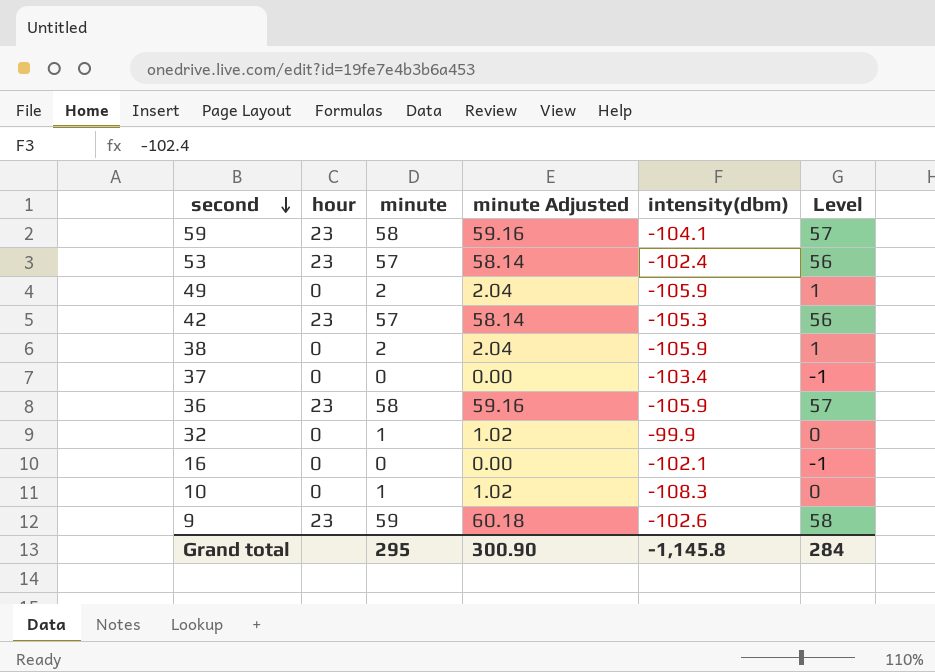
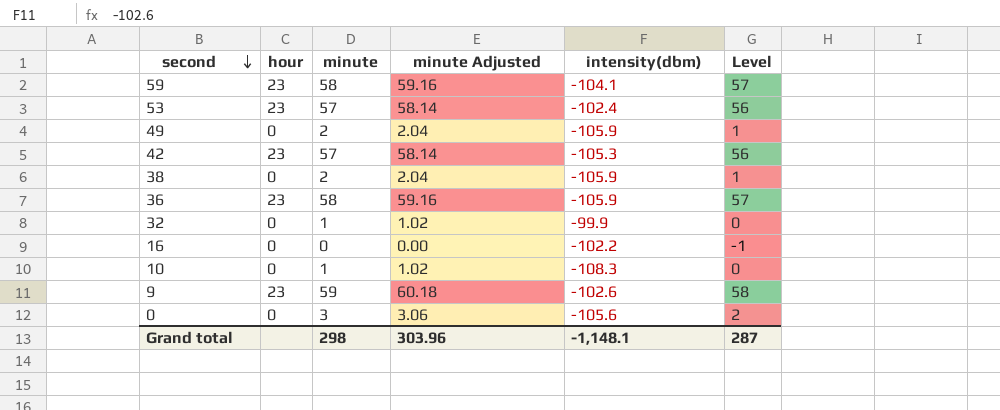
row 37: 0 | 0 | 0.00 | -103.4 | -1 -> none
16 | intensity(dbm): -102.1 -> -102.2
row 0: none -> 0 | 3 | 3.06 | -105.6 | 2
Grand total | minute: 295 -> 298
Grand total | minute Adjusted: 300.90 -> 303.96
Grand total | intensity(dbm): -1,145.8 -> -1,148.1
Grand total | Level: 284 -> 287

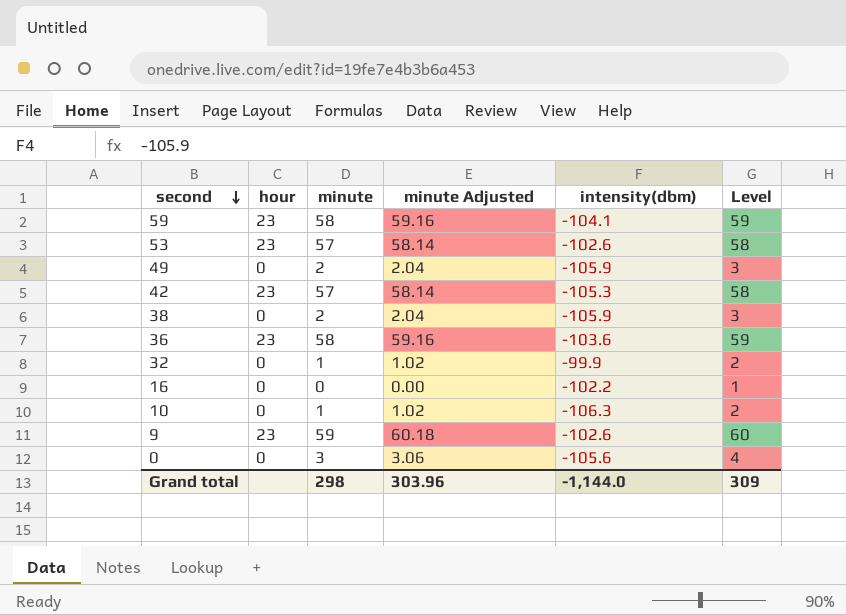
column Level | formula: [minute] - 1 -> [minute] + 1
53 | intensity(dbm): -102.4 -> -102.6
36 | intensity(dbm): -105.9 -> -103.6
10 | intensity(dbm): -108.3 -> -106.3
Grand total | intensity(dbm): -1,148.1 -> -1,144.0
Grand total | Level: 287 -> 309

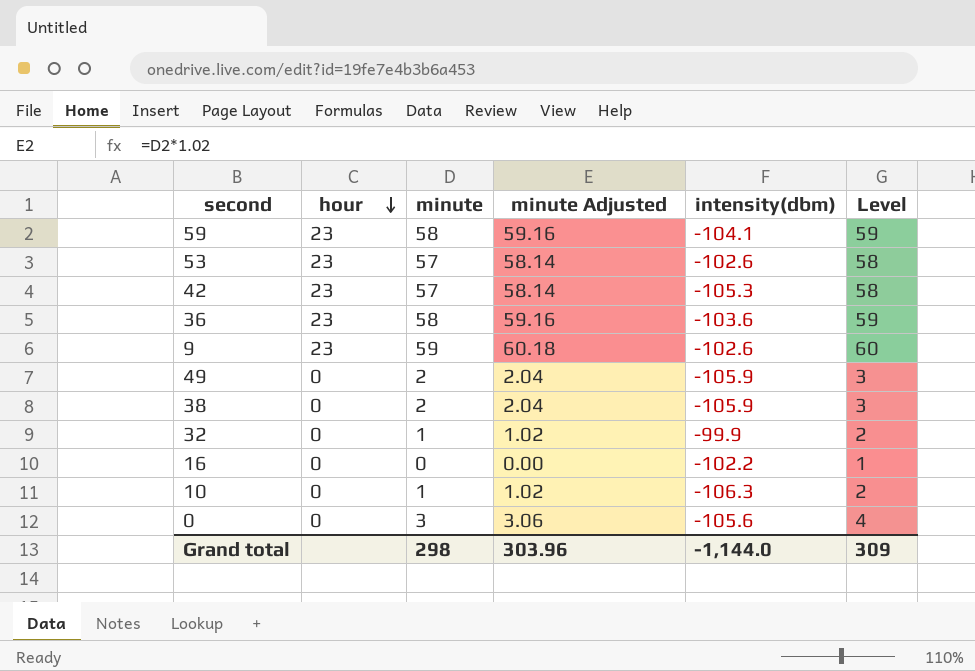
row order: second descending -> hour descending

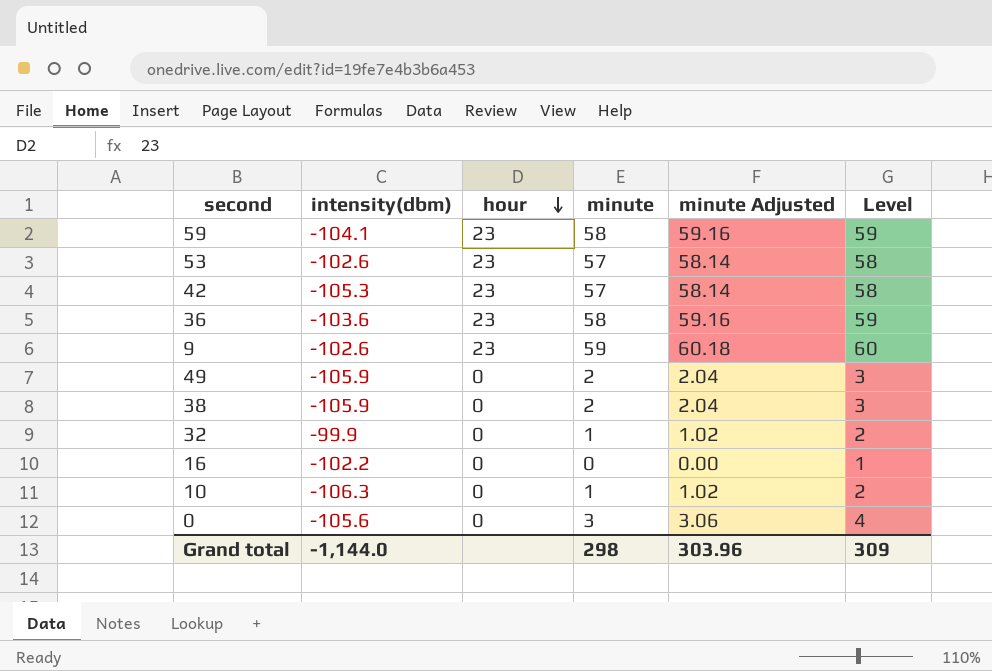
column intensity(dbm) | position: 5 -> 2

